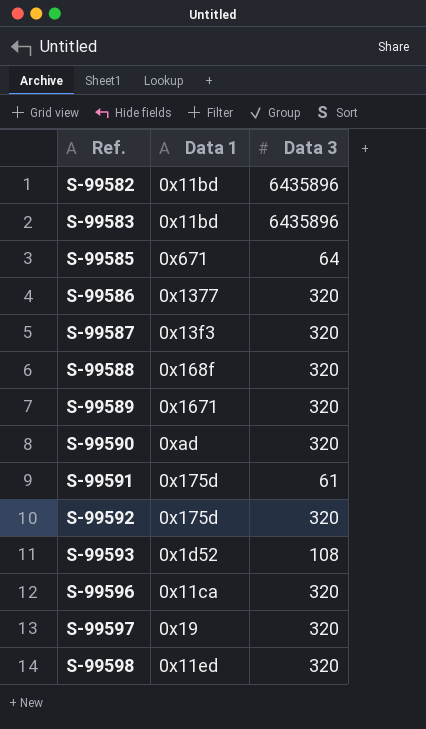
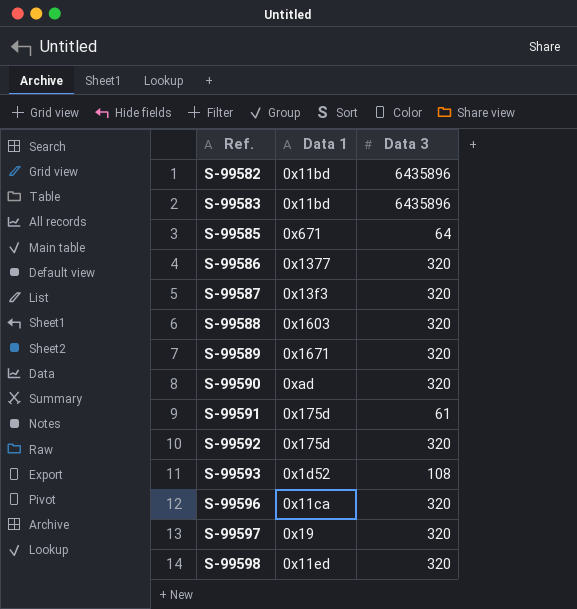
S-99588 | Data 1: 0x168f -> 0x1603

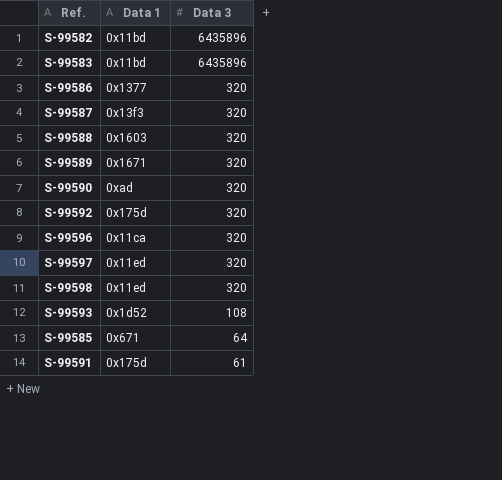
row order: Ref. ascending -> Data 3 descending
S-99597 | Data 1: 0x19 -> 0x11ed

